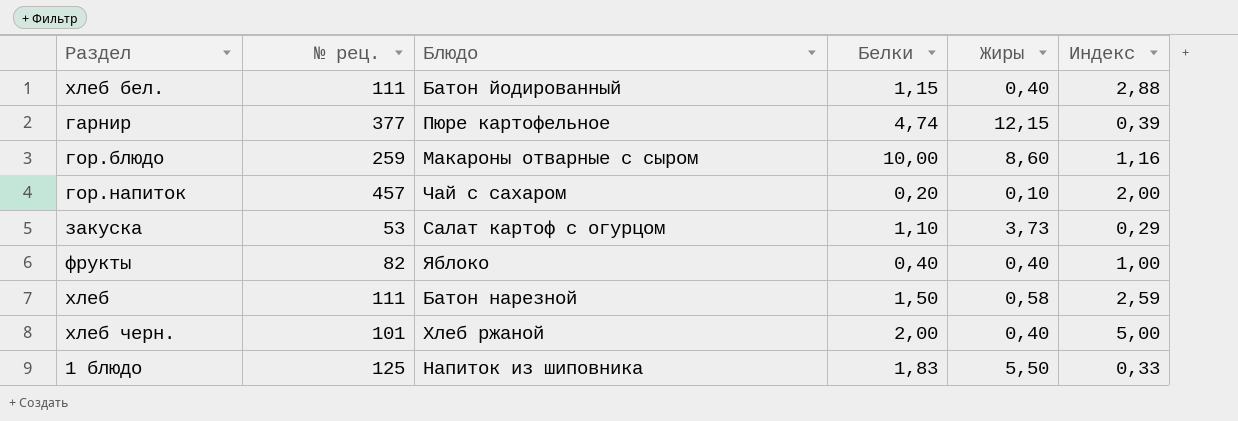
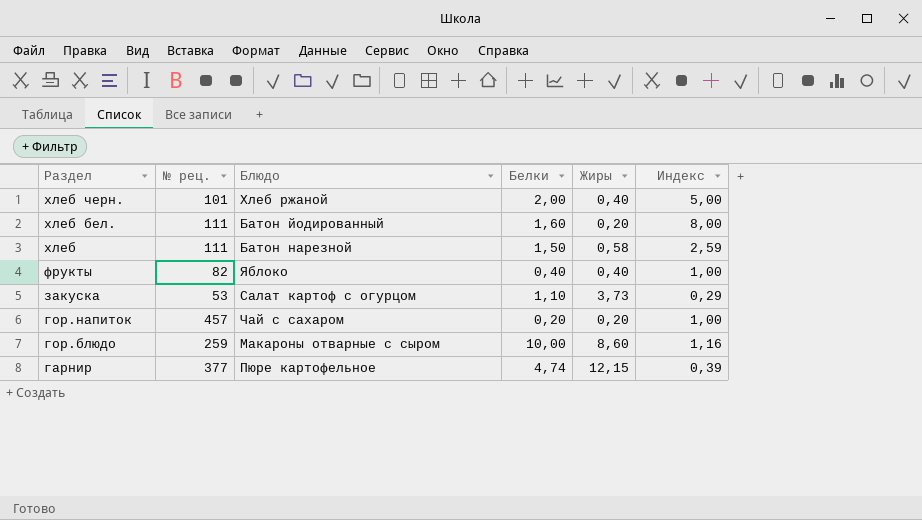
row order: none -> Раздел descending
row 1 блюдо: 125 | Напиток из шиповника | 1,83 | 5,50 | 0,33 -> none
хлеб бел. | Белки: 1,15 -> 1,60
хлеб бел. | Жиры: 0,40 -> 0,20
хлеб бел. | Индекс: 2,88 -> 8,00
гор.напиток | Жиры: 0,10 -> 0,20
гор.напиток | Индекс: 2,00 -> 1,00

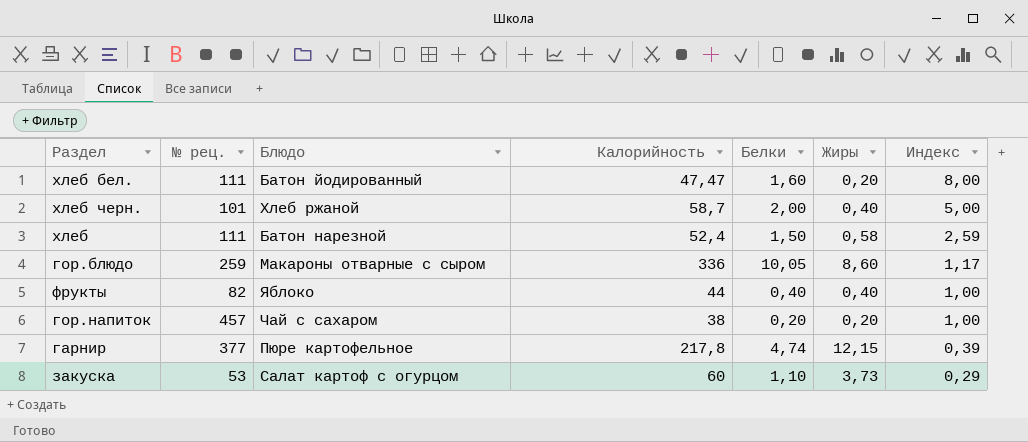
row order: Раздел descending -> Индекс descending
column Калорийность | position: none -> 4
гор.блюдо | Белки: 10,00 -> 10,05
гор.блюдо | Индекс: 1,16 -> 1,17

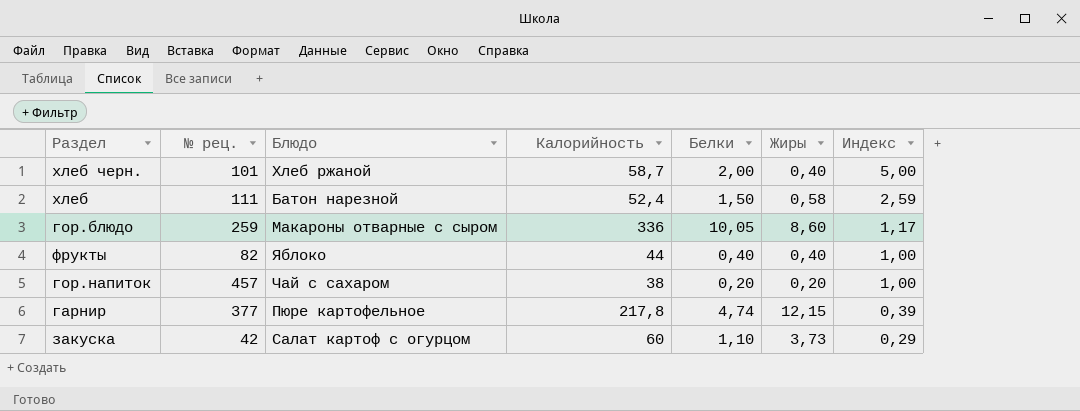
row хлеб бел.: 111 | Батон йодированный | 47,47 | 1,60 | 0,20 | 8,00 -> none
закуска | № рец.: 53 -> 42

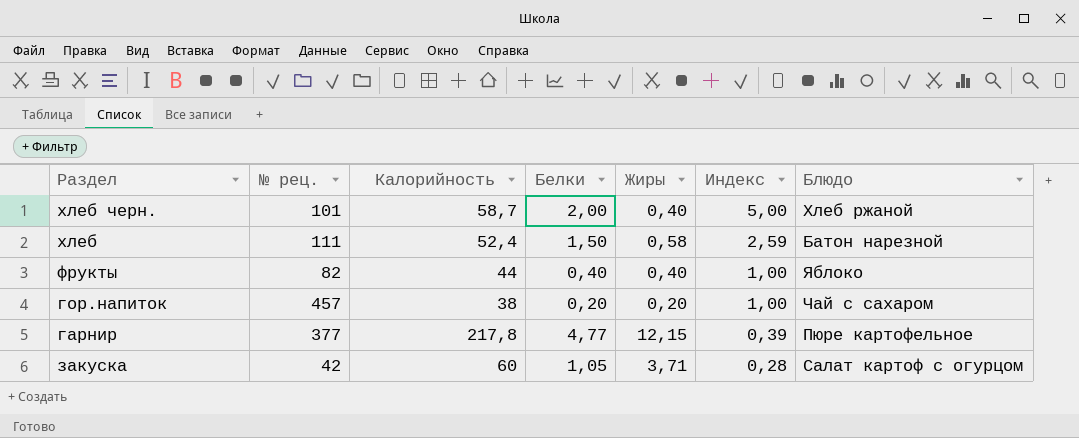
column Блюдо | position: 3 -> 7
row гор.блюдо: 259 | Макароны отварные с сыром | 336 | 10,05 | 8,60 | 1,17 -> none
гарнир | Белки: 4,74 -> 4,77
закуска | Белки: 1,10 -> 1,05
закуска | Жиры: 3,73 -> 3,71
закуска | Индекс: 0,29 -> 0,28

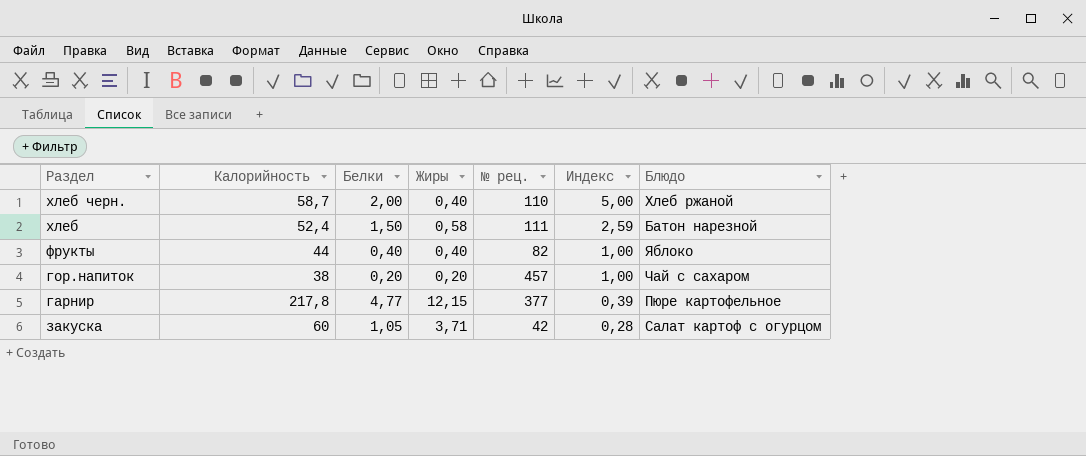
column № рец. | position: 2 -> 5
хлеб черн. | № рец.: 101 -> 110

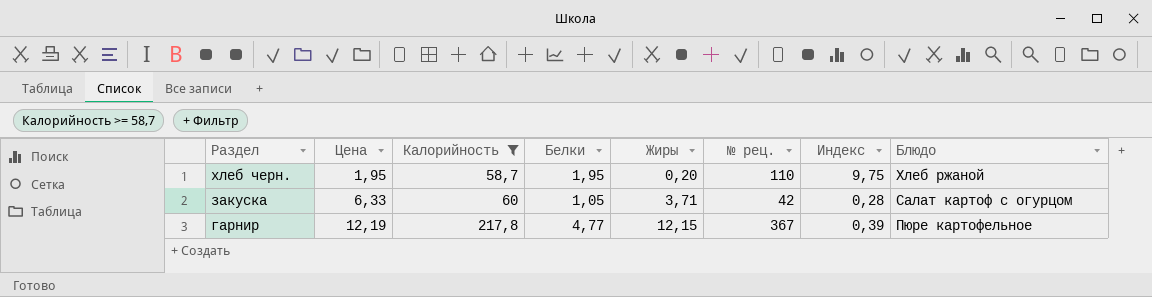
filter: none -> Калорийность >= 58,7
row order: Индекс descending -> Раздел descending
column Цена | position: none -> 2
хлеб черн. | Белки: 2,00 -> 1,95
хлеб черн. | Жиры: 0,40 -> 0,20
хлеб черн. | Индекс: 5,00 -> 9,75
гарнир | № рец.: 377 -> 367

